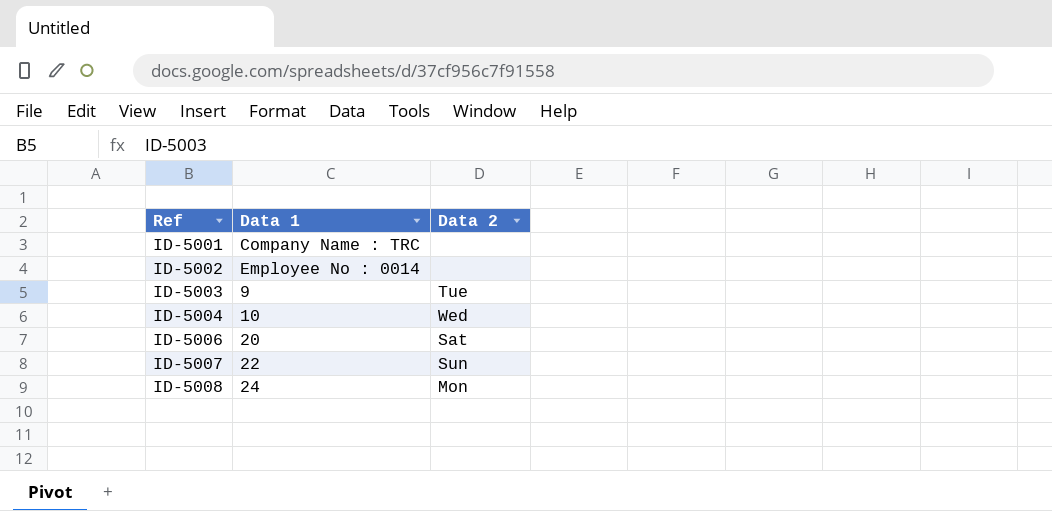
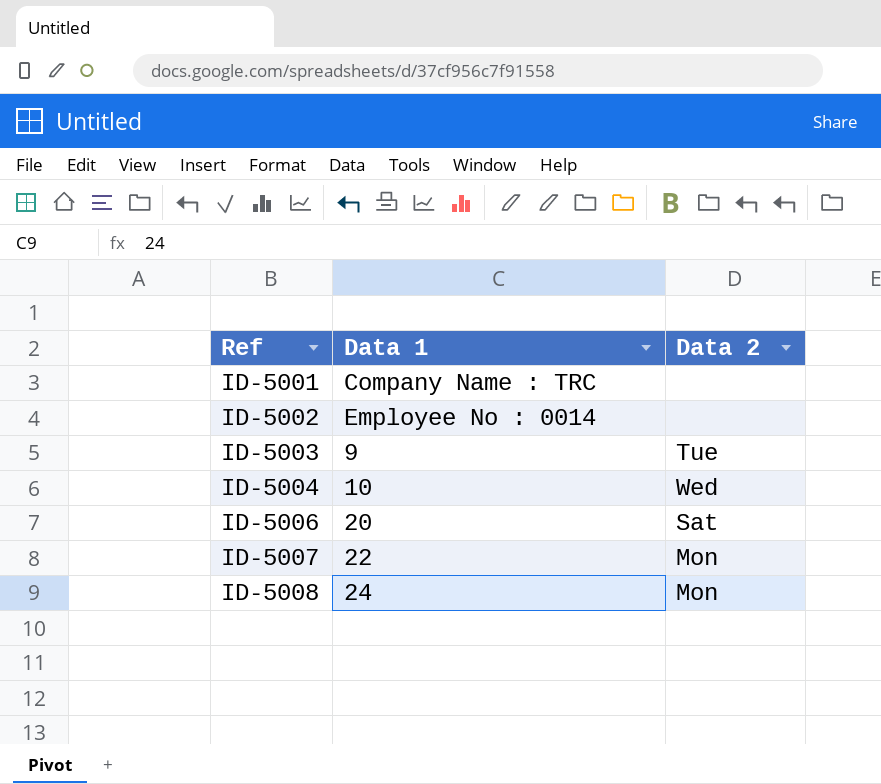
ID-5007 | Data 2: Sun -> Mon

